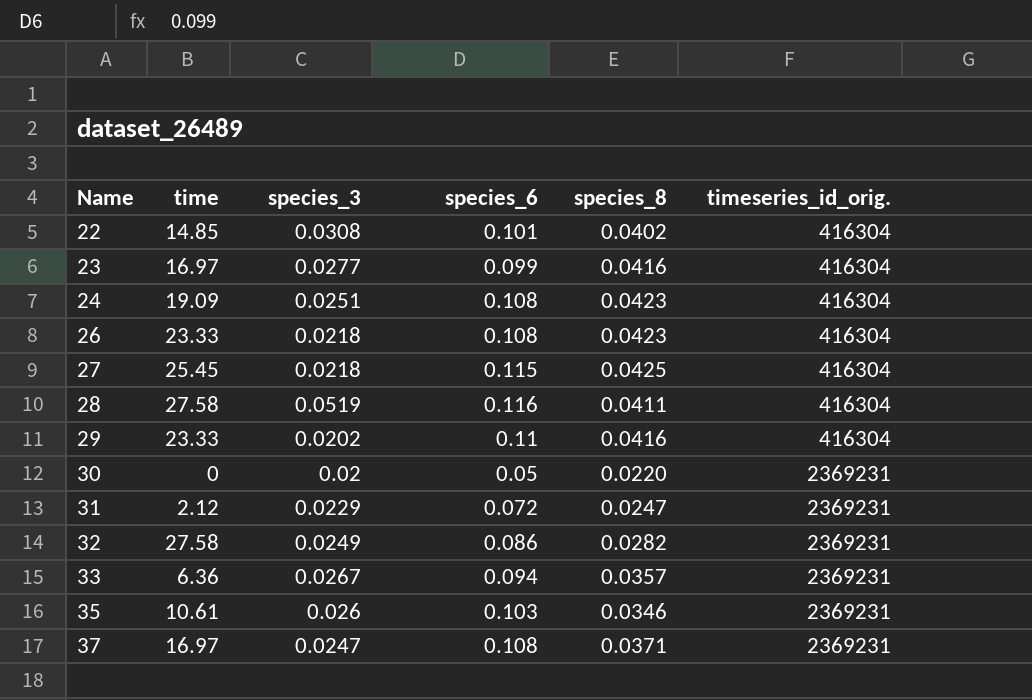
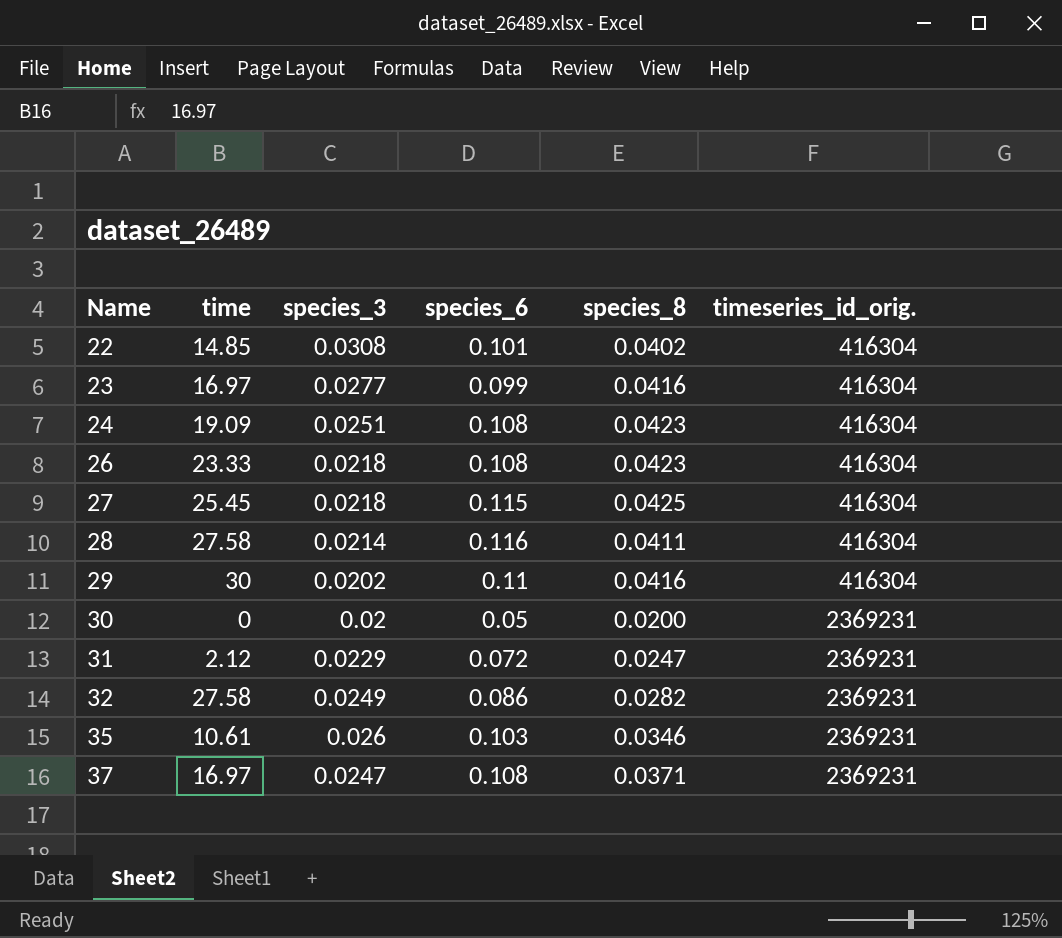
row 33: 6.36 | 0.0267 | 0.094 | 0.0357 | 2369231 -> none
28 | species_3: 0.0519 -> 0.0214
29 | time: 23.33 -> 30
30 | species_8: 0.0220 -> 0.0200

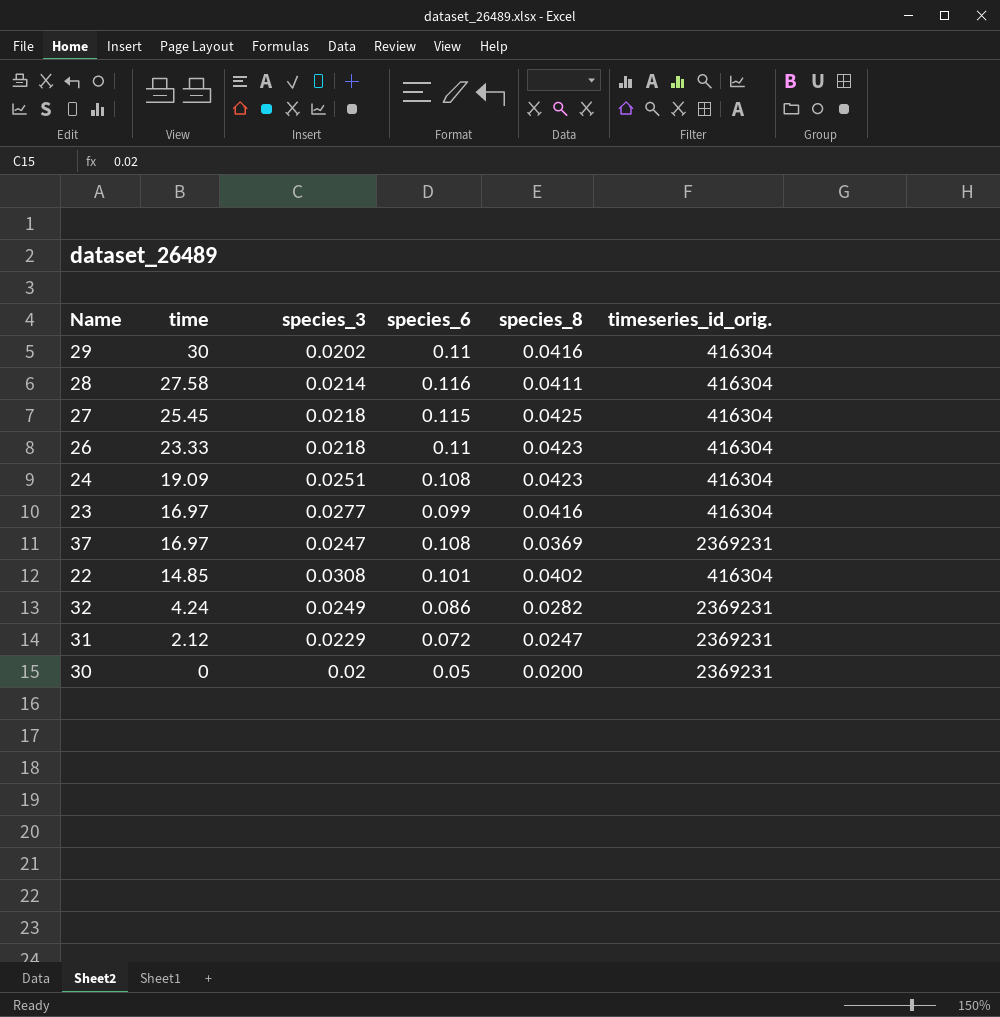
row order: Name ascending -> time descending
row 35: 10.61 | 0.026 | 0.103 | 0.0346 | 2369231 -> none
26 | species_6: 0.108 -> 0.11
37 | species_8: 0.0371 -> 0.0369
32 | time: 27.58 -> 4.24

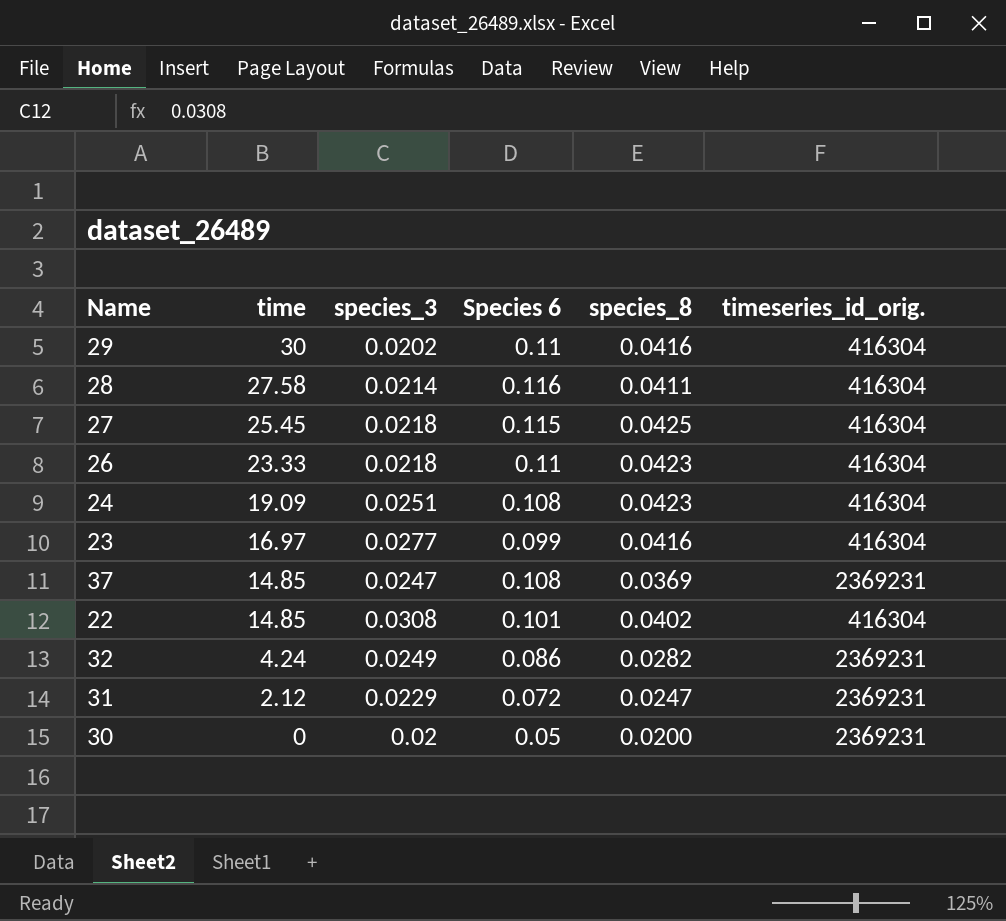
column name: species_6 -> Species 6
37 | time: 16.97 -> 14.85

